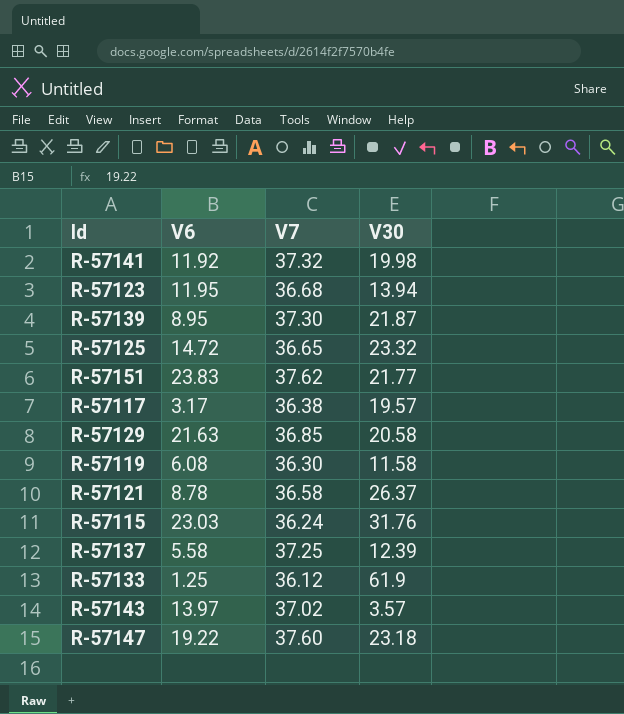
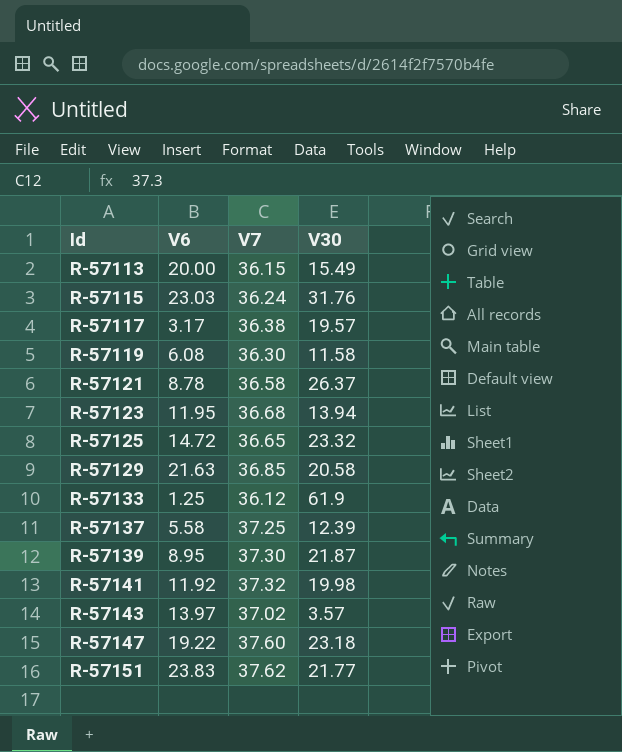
row order: none -> Id ascending
row R-57113: none -> 20.00 | 36.15 | 15.49

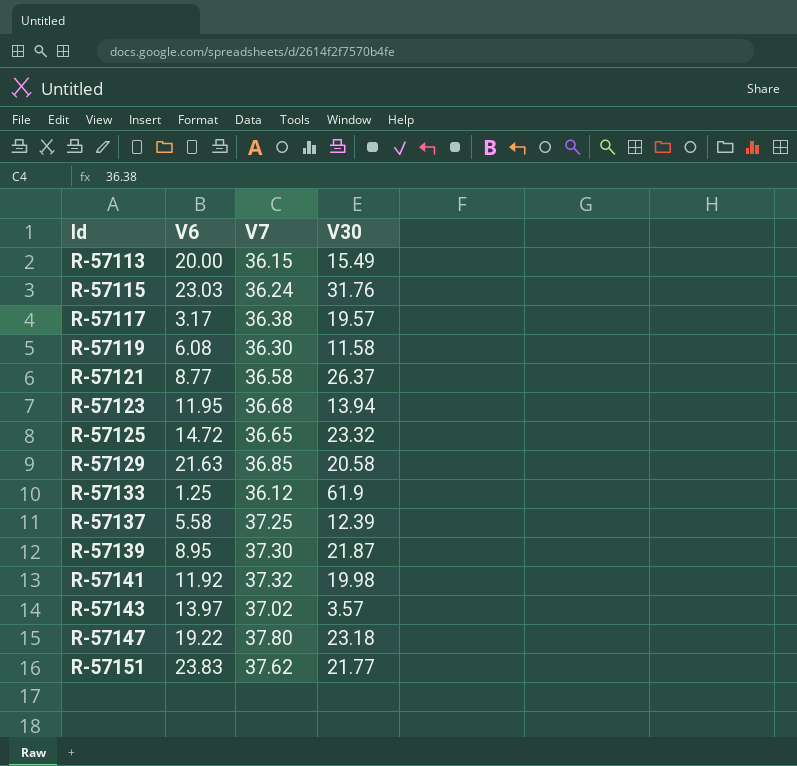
R-57121 | V6: 8.78 -> 8.77
R-57147 | V7: 37.60 -> 37.80

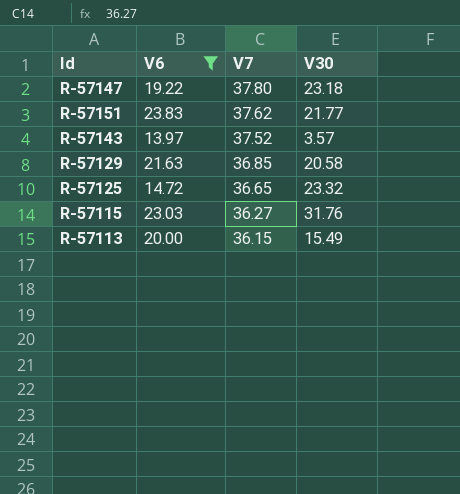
filter: none -> V6 >= 13.97
row order: Id ascending -> V7 descending
R-57143 | V7: 37.02 -> 37.52
R-57115 | V7: 36.24 -> 36.27

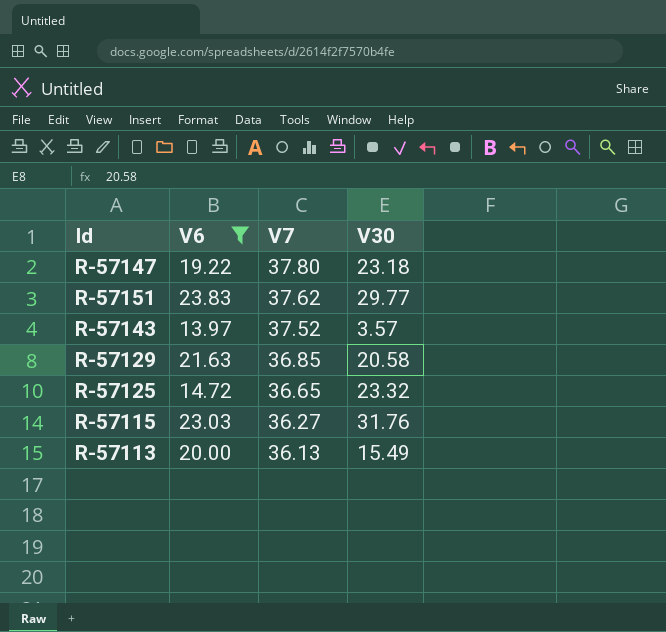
R-57151 | V30: 21.77 -> 29.77
R-57113 | V7: 36.15 -> 36.13

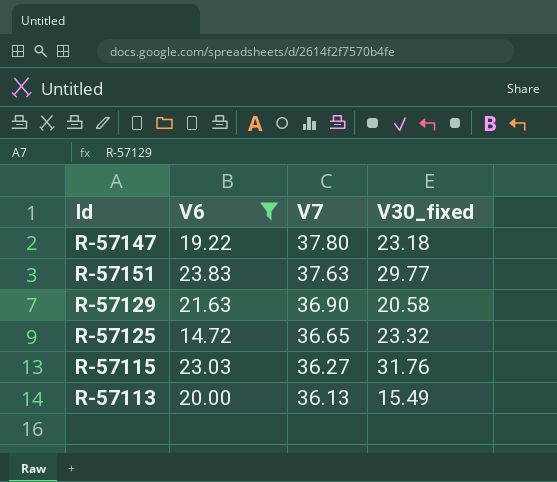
column name: V30 -> V30_fixed
row R-57143: 13.97 | 37.52 | 3.57 -> none
R-57151 | V7: 37.62 -> 37.63
R-57129 | V7: 36.85 -> 36.90

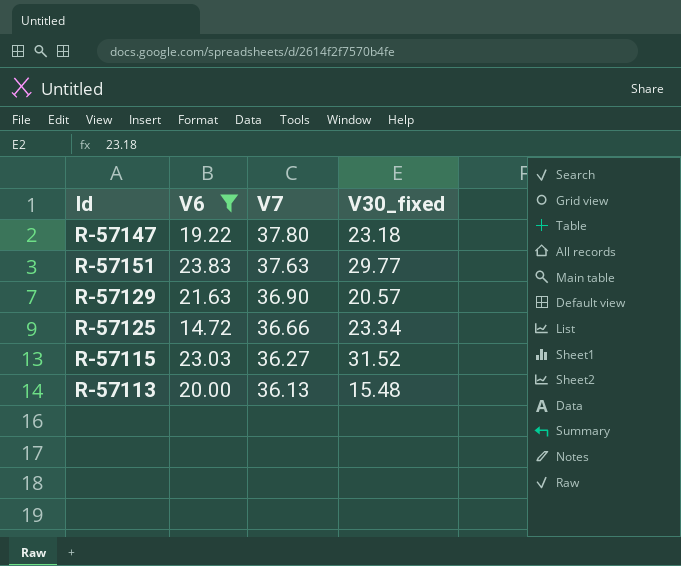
R-57129 | V30_fixed: 20.58 -> 20.57
R-57125 | V7: 36.65 -> 36.66
R-57125 | V30_fixed: 23.32 -> 23.34
R-57115 | V30_fixed: 31.76 -> 31.52
R-57113 | V30_fixed: 15.49 -> 15.48

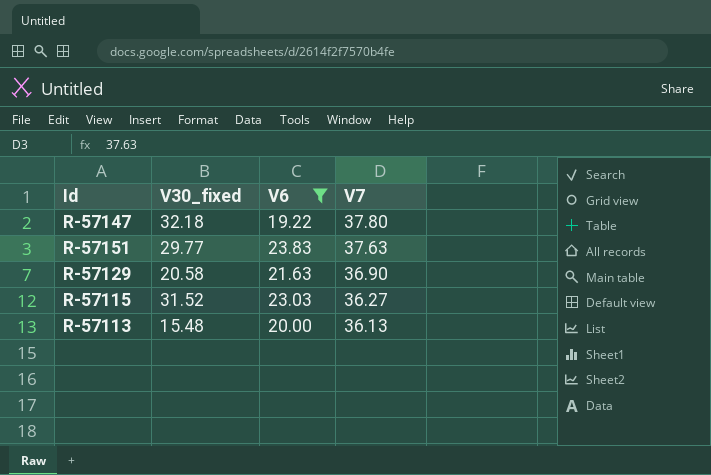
column V30_fixed | position: 4 -> 2
row R-57125: 14.72 | 36.66 | 23.34 -> none
R-57147 | V30_fixed: 23.18 -> 32.18
R-57129 | V30_fixed: 20.57 -> 20.58

